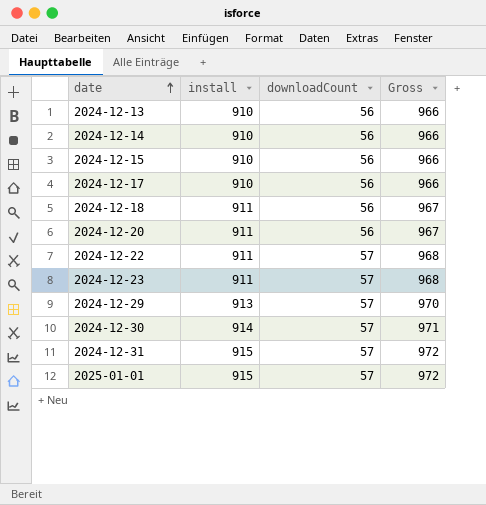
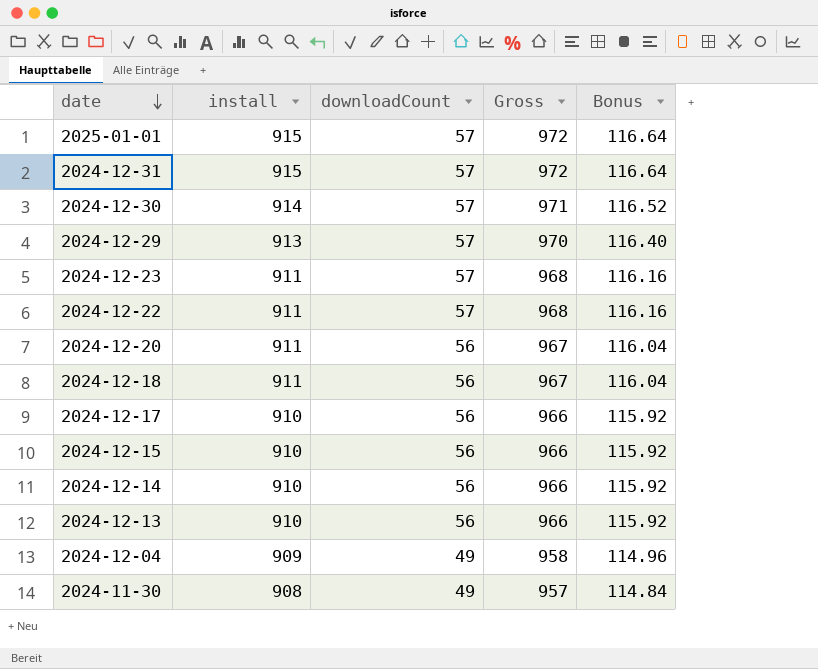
row order: date ascending -> date descending
column Bonus | formula: none -> [Gross] * 0.12
row 2024-12-04: none -> 909 | 49 | 958 | 114.96
row 2024-11-30: none -> 908 | 49 | 957 | 114.84

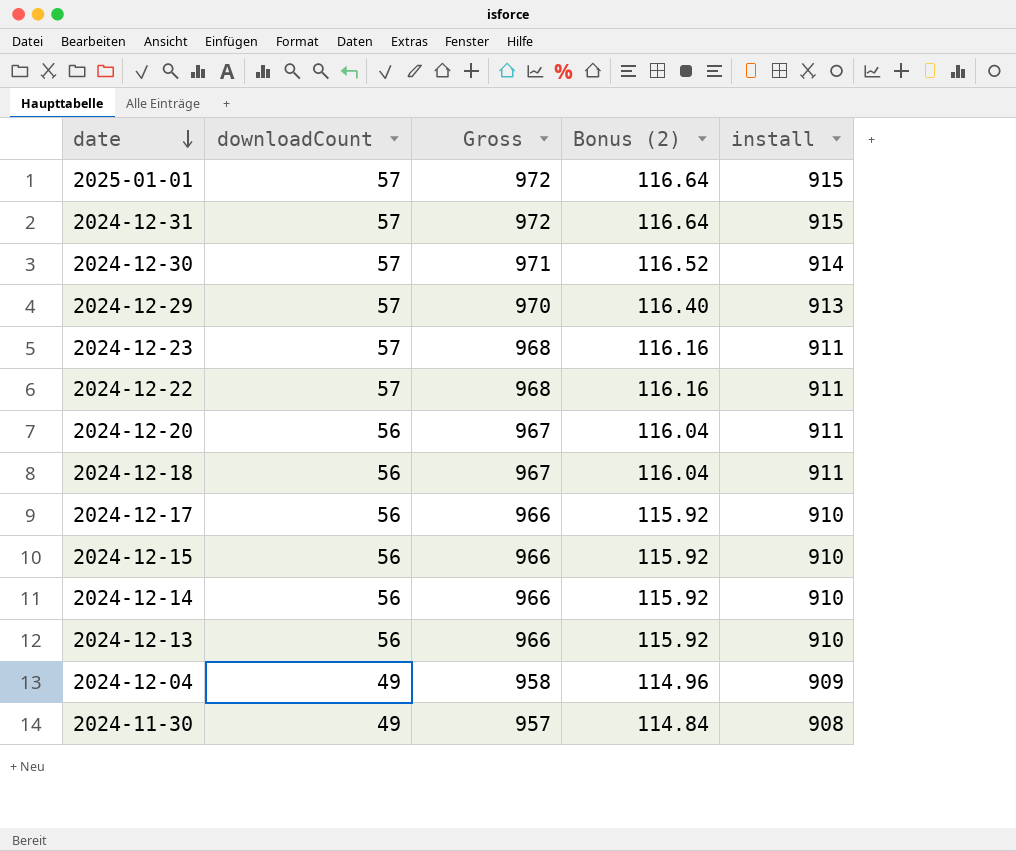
column name: Bonus -> Bonus (2)
column install | position: 2 -> 5

